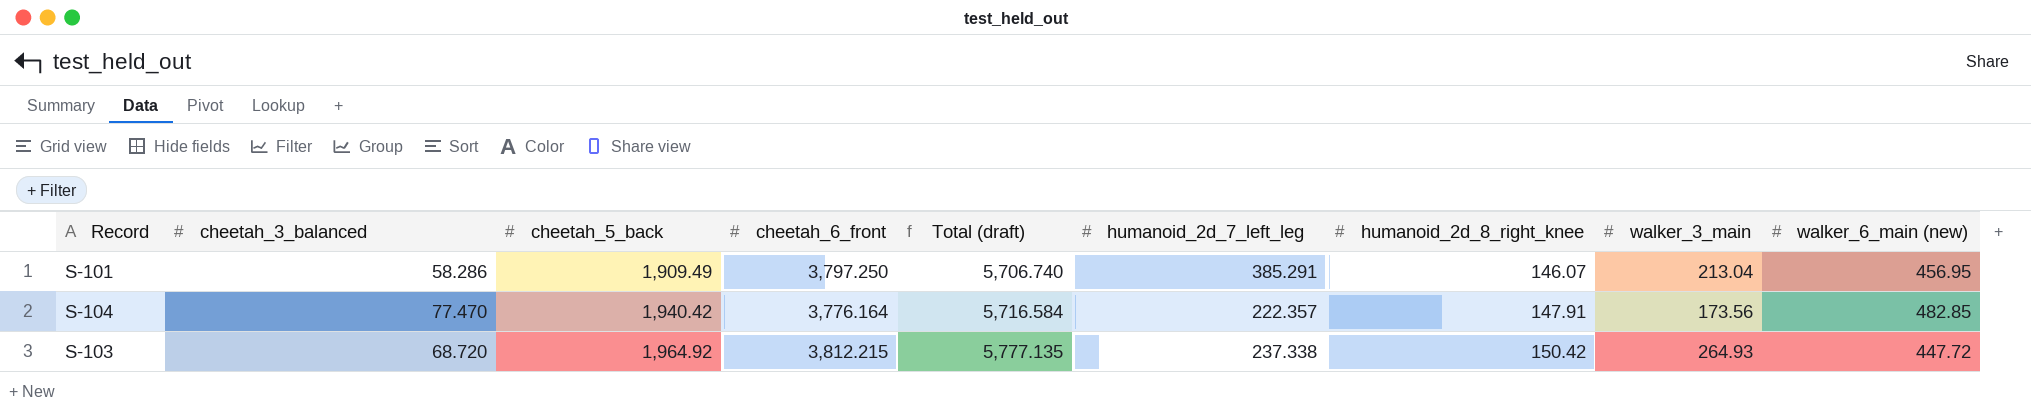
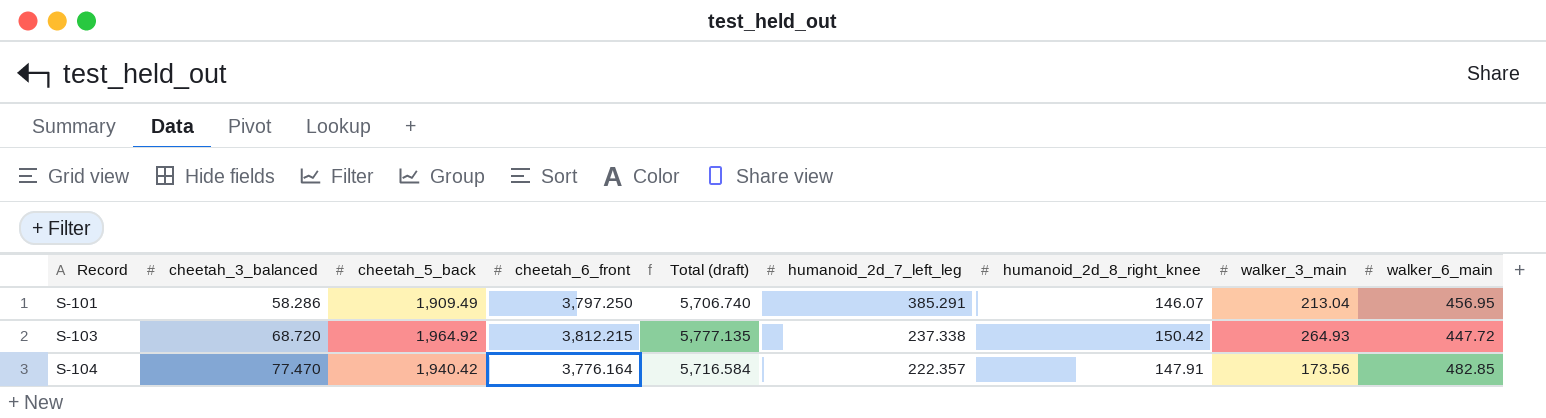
row order: cheetah_5_back ascending -> Record ascending
column name: walker_6_main (new) -> walker_6_main

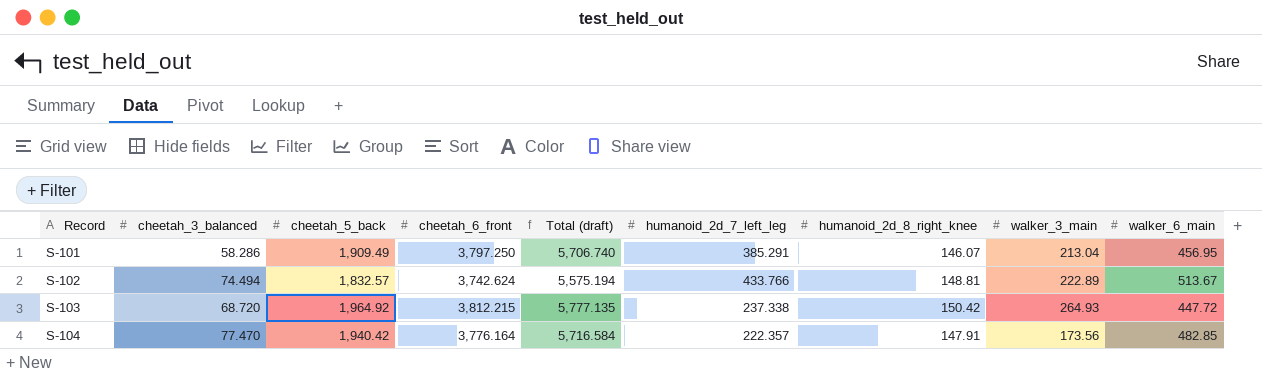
row S-102: none -> 74.494 | 1,832.57 | 3,742.624 | 5,575.194 | 433.766 | 148.81 | 222.89 | 513.67

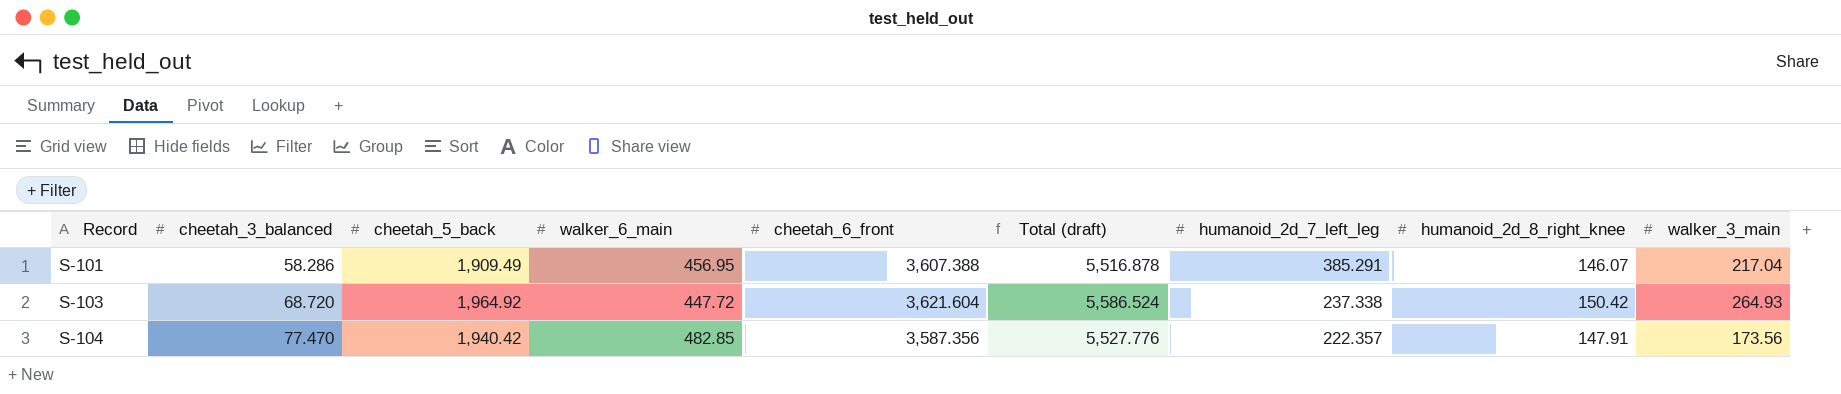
column walker_6_main | position: 9 -> 4
row S-102: 74.494 | 1,832.57 | 3,742.624 | 5,575.194 | 433.766 | 148.81 | 222.89 | 513.67 -> none
S-101 | cheetah_6_front: 3,797.250 -> 3,607.388
S-101 | Total (draft): 5,706.740 -> 5,516.878
S-101 | walker_3_main: 213.04 -> 217.04
S-103 | cheetah_6_front: 3,812.215 -> 3,621.604
S-103 | Total (draft): 5,777.135 -> 5,586.524
S-104 | cheetah_6_front: 3,776.164 -> 3,587.356
S-104 | Total (draft): 5,716.584 -> 5,527.776

